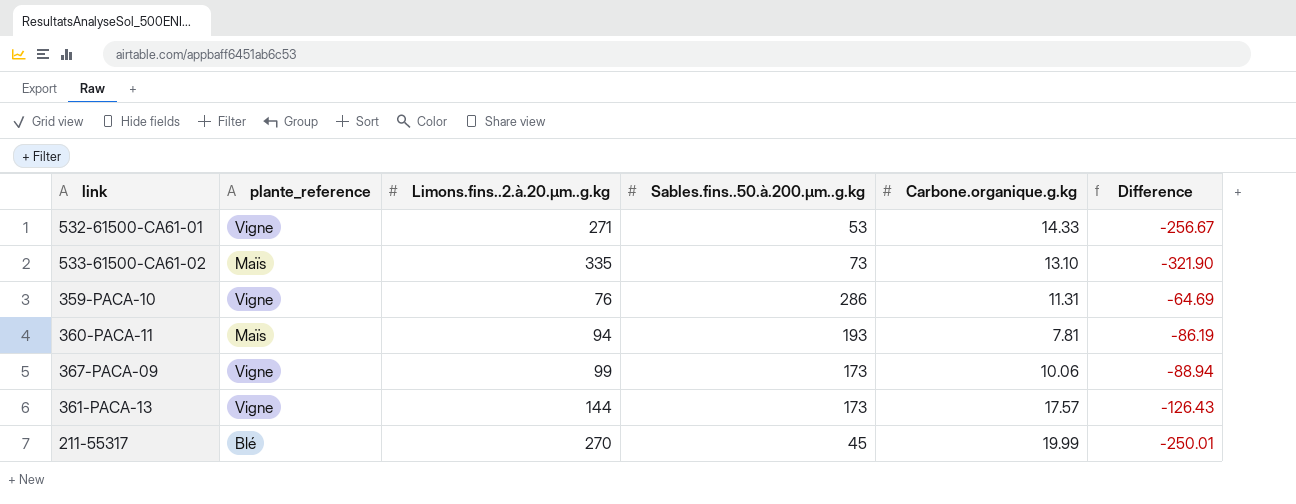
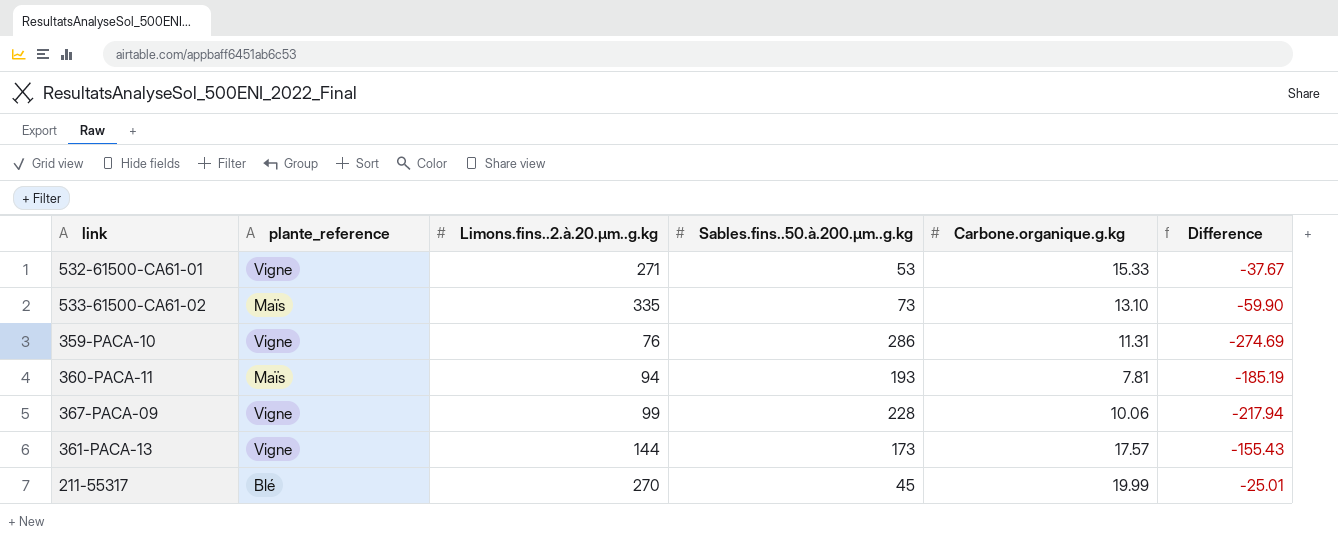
column Difference | formula: [Carbone.organique.g.kg] - [Limons.fins..2.à.20.µm..g.kg] -> [Carbone.organique.g.kg] - [Sables.fins..50.à.200.µm..g.kg]
532-61500-CA61-01 | Carbone.organique.g.kg: 14.33 -> 15.33
367-PACA-09 | Sables.fins..50.à.200.µm..g.kg: 173 -> 228

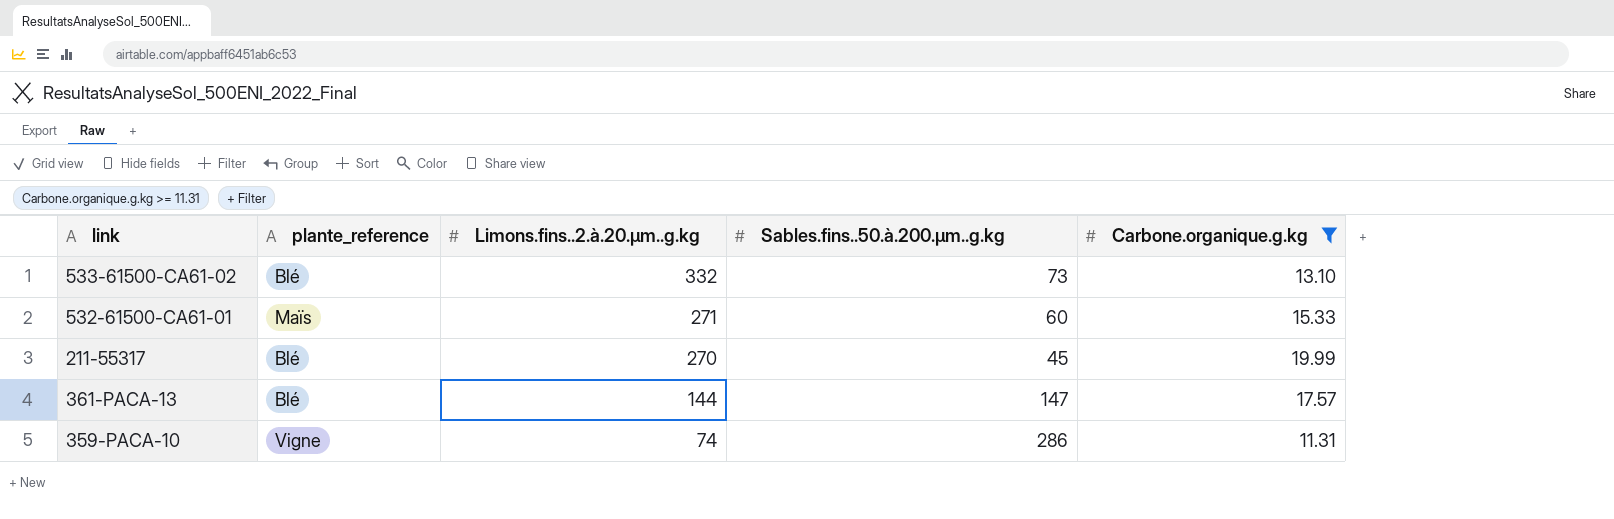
filter: none -> Carbone.organique.g.kg >= 11.31
row order: none -> Limons.fins..2.à.20.µm..g.kg descending
column Difference | formula: [Carbone.organique.g.kg] - [Sables.fins..50.à.200.µm..g.kg] -> none
533-61500-CA61-02 | plante_reference: Maïs -> Blé
533-61500-CA61-02 | Limons.fins..2.à.20.µm..g.kg: 335 -> 332
532-61500-CA61-01 | plante_reference: Vigne -> Maïs
532-61500-CA61-01 | Sables.fins..50.à.200.µm..g.kg: 53 -> 60
361-PACA-13 | plante_reference: Vigne -> Blé
361-PACA-13 | Sables.fins..50.à.200.µm..g.kg: 173 -> 147
359-PACA-10 | Limons.fins..2.à.20.µm..g.kg: 76 -> 74

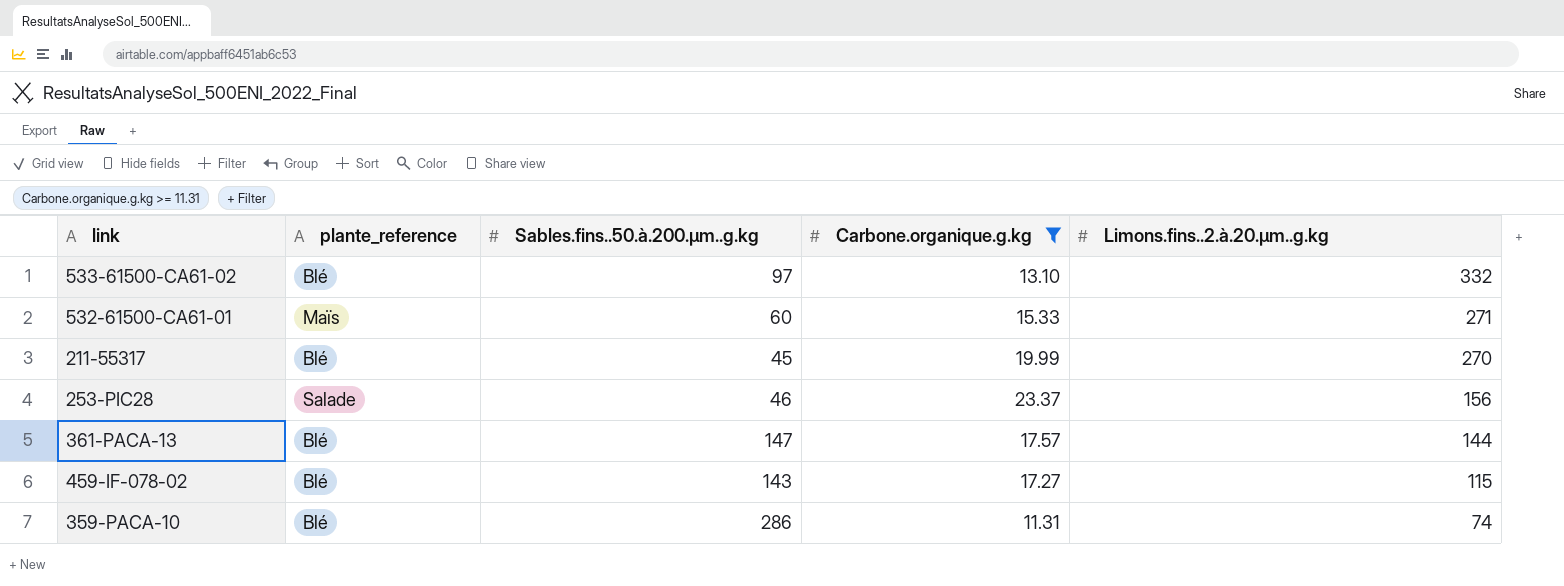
column Limons.fins..2.à.20.µm..g.kg | position: 3 -> 5
533-61500-CA61-02 | Sables.fins..50.à.200.µm..g.kg: 73 -> 97
row 253-PIC28: none -> Salade | 46 | 23.37 | 156
row 459-IF-078-02: none -> Blé | 143 | 17.27 | 115
359-PACA-10 | plante_reference: Vigne -> Blé

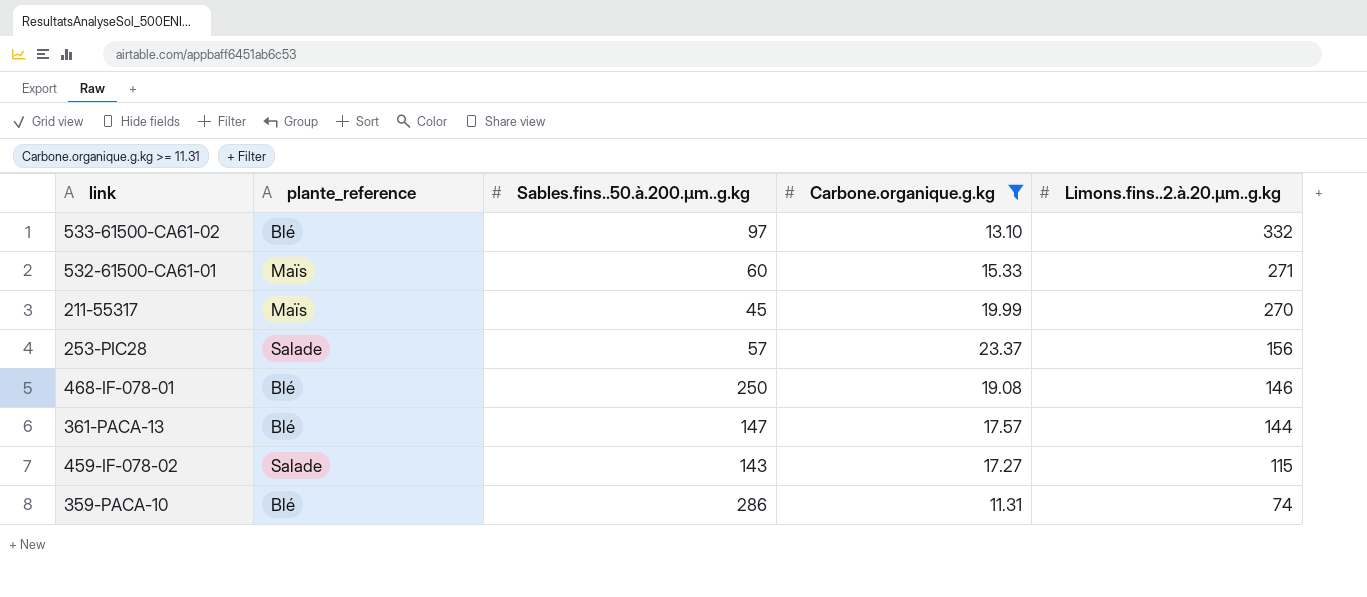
211-55317 | plante_reference: Blé -> Maïs
253-PIC28 | Sables.fins..50.à.200.µm..g.kg: 46 -> 57
row 468-IF-078-01: none -> Blé | 250 | 19.08 | 146
459-IF-078-02 | plante_reference: Blé -> Salade

